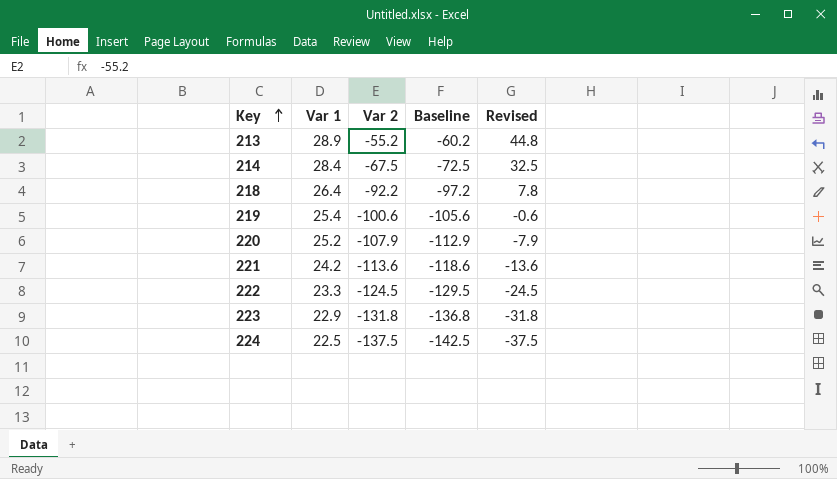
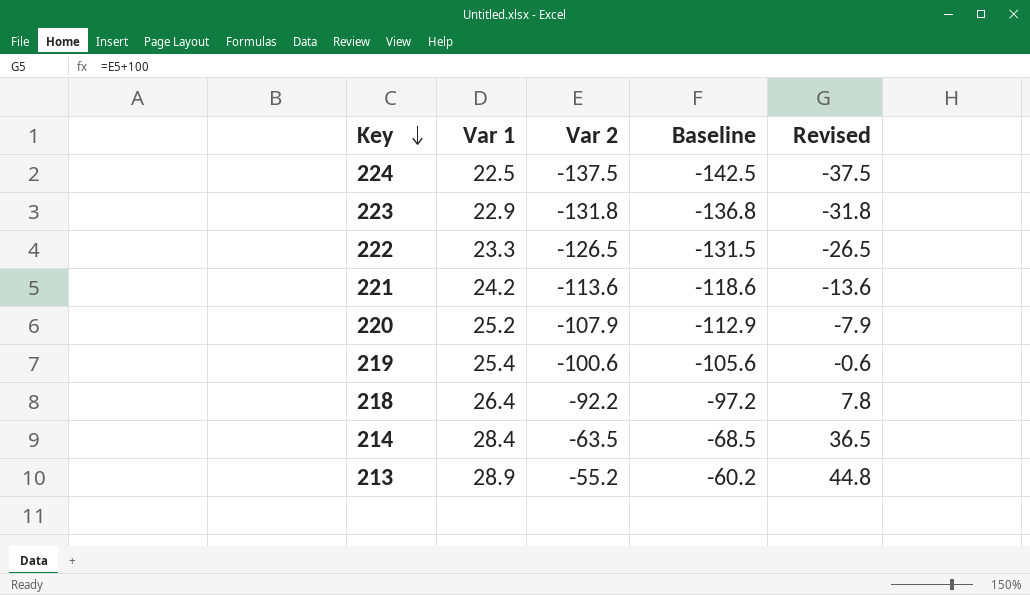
row order: Key ascending -> Key descending
222 | Var 2: -124.5 -> -126.5
222 | Baseline: -129.5 -> -131.5
222 | Revised: -24.5 -> -26.5
214 | Var 2: -67.5 -> -63.5
214 | Baseline: -72.5 -> -68.5
214 | Revised: 32.5 -> 36.5

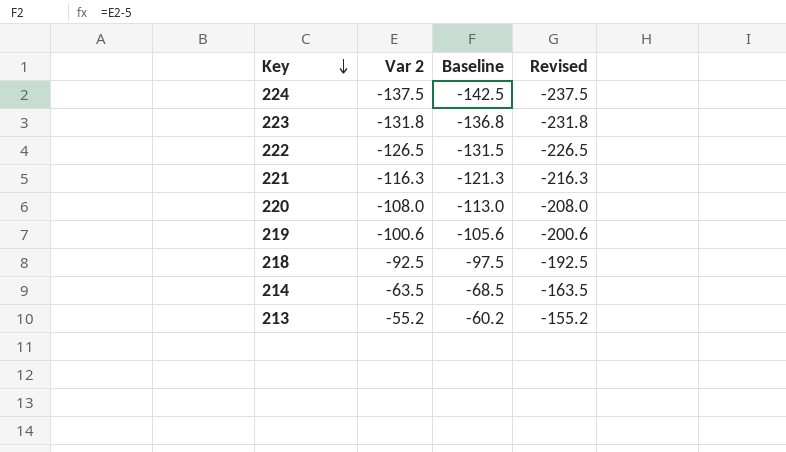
column Var 1 | position: 2 -> none
column Revised | formula: [Var 2] + 100 -> [Var 2] - 100
221 | Var 2: -113.6 -> -116.3
221 | Baseline: -118.6 -> -121.3
220 | Var 2: -107.9 -> -108.0
220 | Baseline: -112.9 -> -113.0
218 | Var 2: -92.2 -> -92.5
218 | Baseline: -97.2 -> -97.5

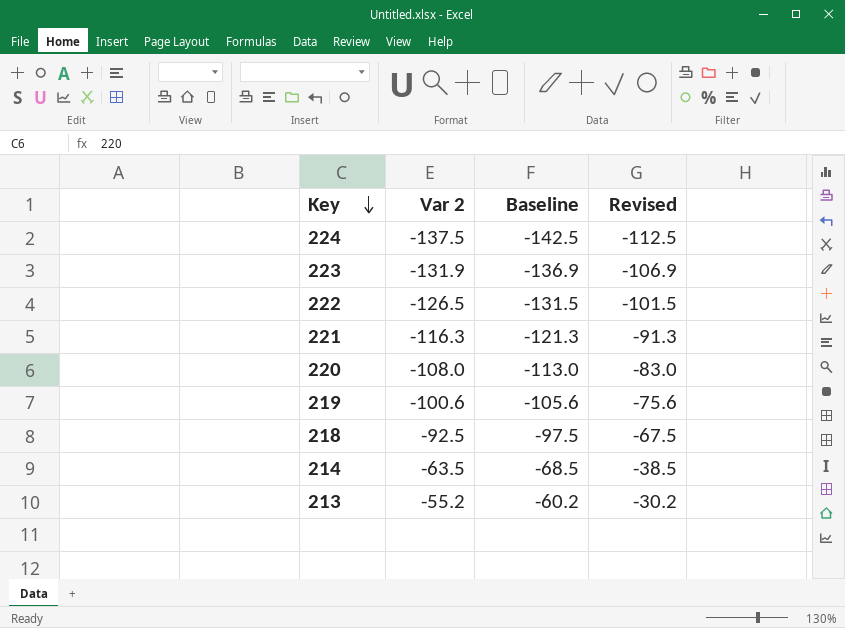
column Revised | formula: [Var 2] - 100 -> [Var 2] + 25
223 | Var 2: -131.8 -> -131.9
223 | Baseline: -136.8 -> -136.9

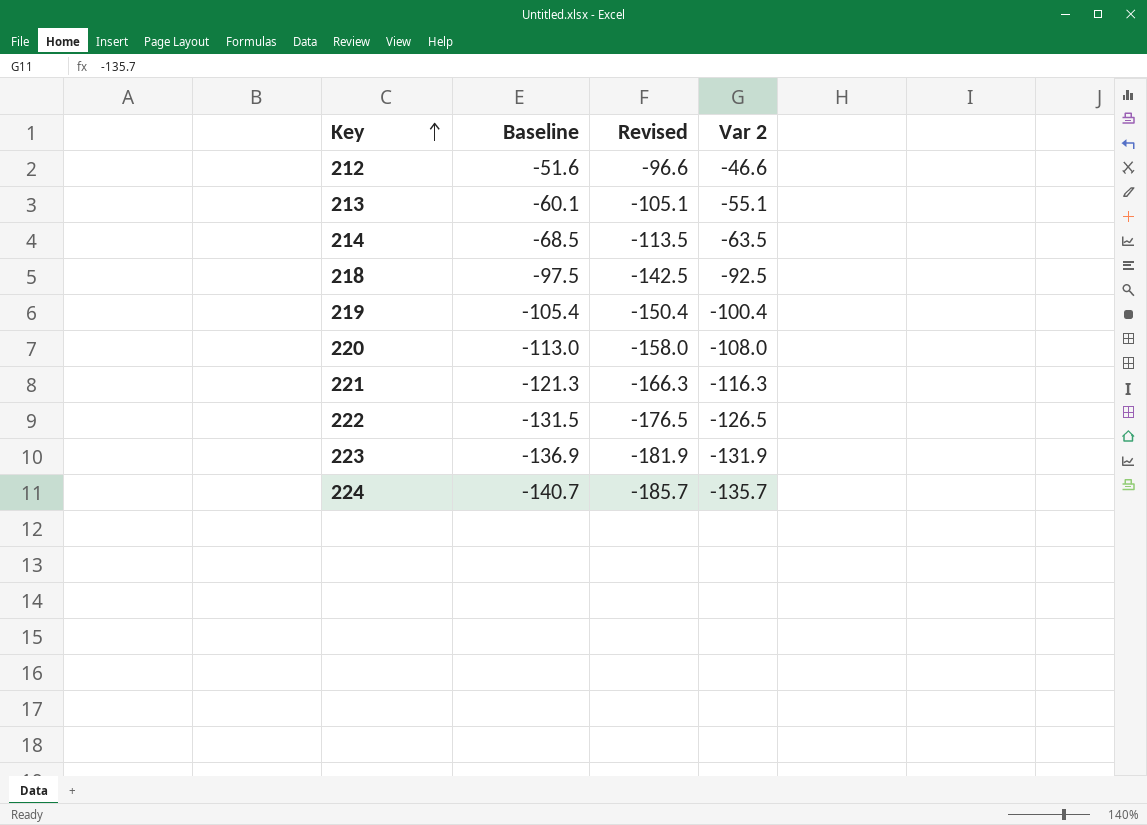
row order: Key descending -> Key ascending
column Revised | formula: [Var 2] + 25 -> [Var 2] - 50
column Var 2 | position: 2 -> 4
row 212: none -> -51.6 | -96.6 | -46.6
213 | Baseline: -60.2 -> -60.1
213 | Var 2: -55.2 -> -55.1
219 | Baseline: -105.6 -> -105.4
219 | Var 2: -100.6 -> -100.4
224 | Baseline: -142.5 -> -140.7
224 | Var 2: -137.5 -> -135.7

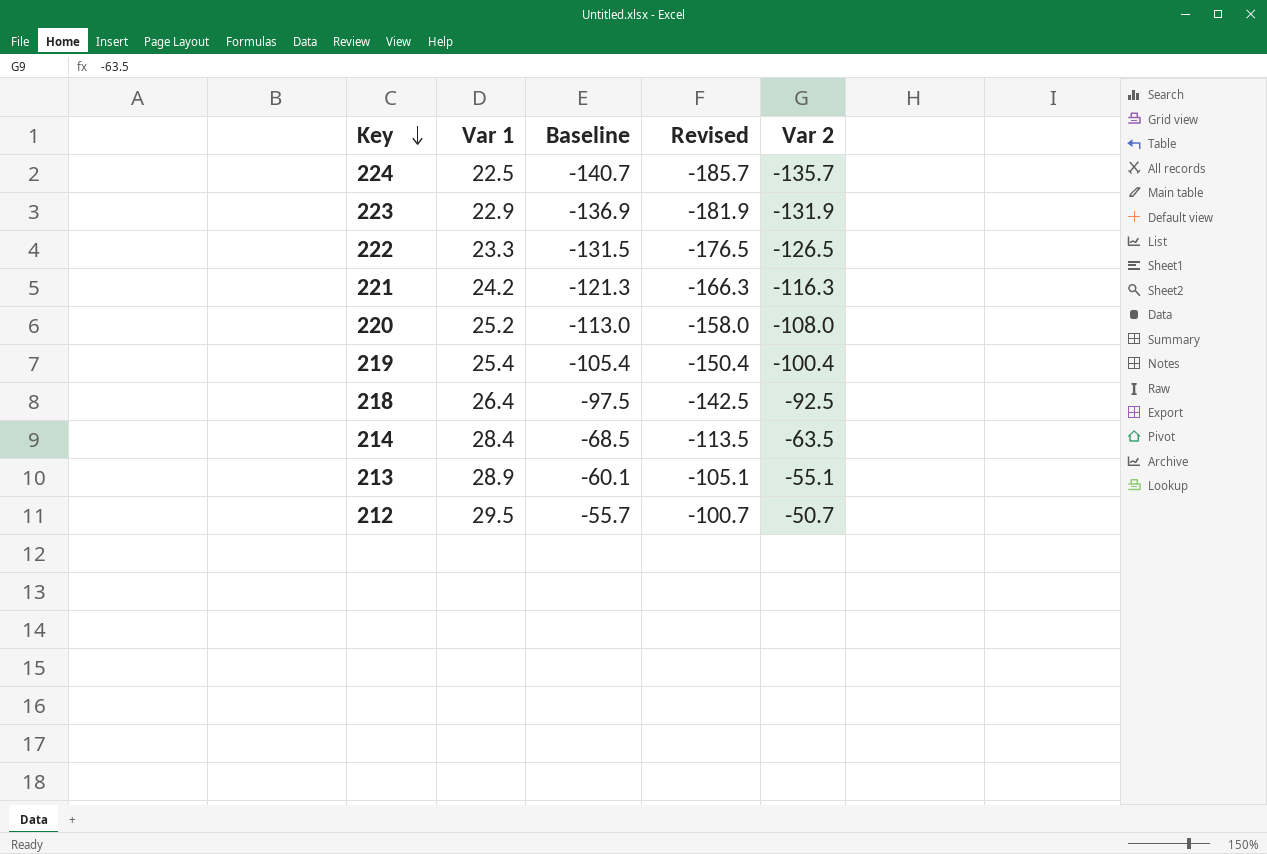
row order: Key ascending -> Key descending
column Var 1 | position: none -> 2
212 | Baseline: -51.6 -> -55.7
212 | Revised: -96.6 -> -100.7
212 | Var 2: -46.6 -> -50.7

